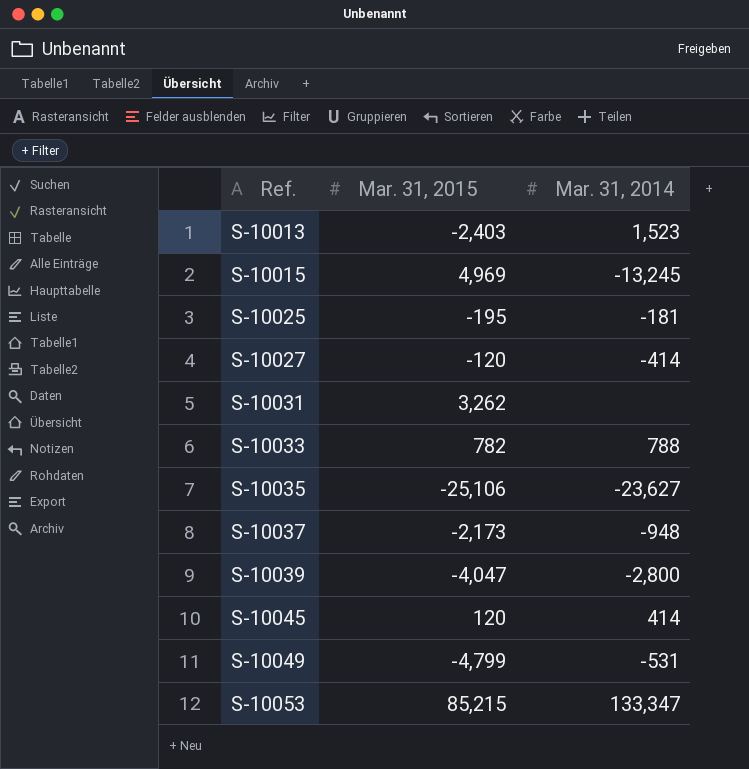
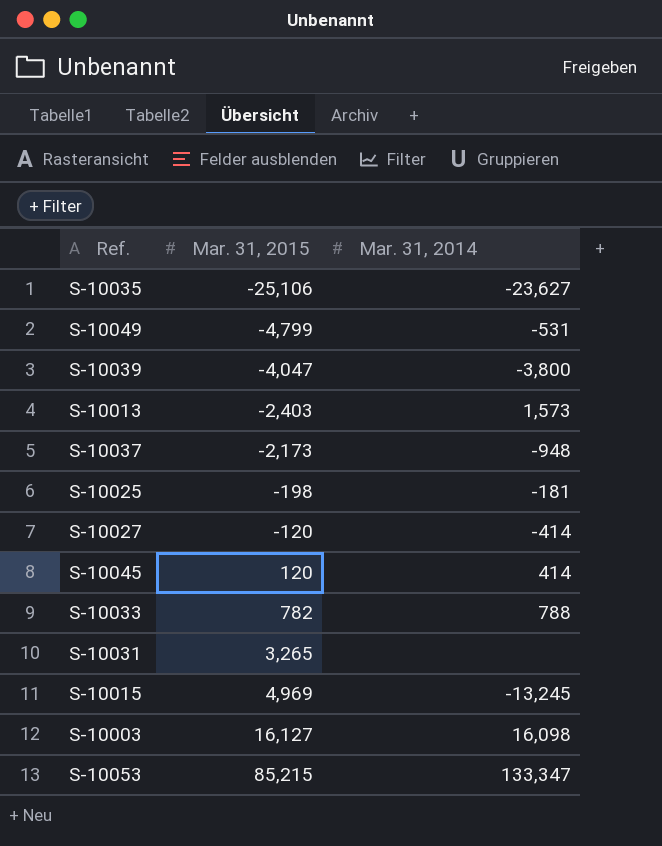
row order: Ref. ascending -> Mar. 31, 2015 ascending
S-10039 | Mar. 31, 2014: -2,800 -> -3,800
S-10013 | Mar. 31, 2014: 1,523 -> 1,573
S-10025 | Mar. 31, 2015: -195 -> -198
S-10031 | Mar. 31, 2015: 3,262 -> 3,265
row S-10003: none -> 16,127 | 16,098

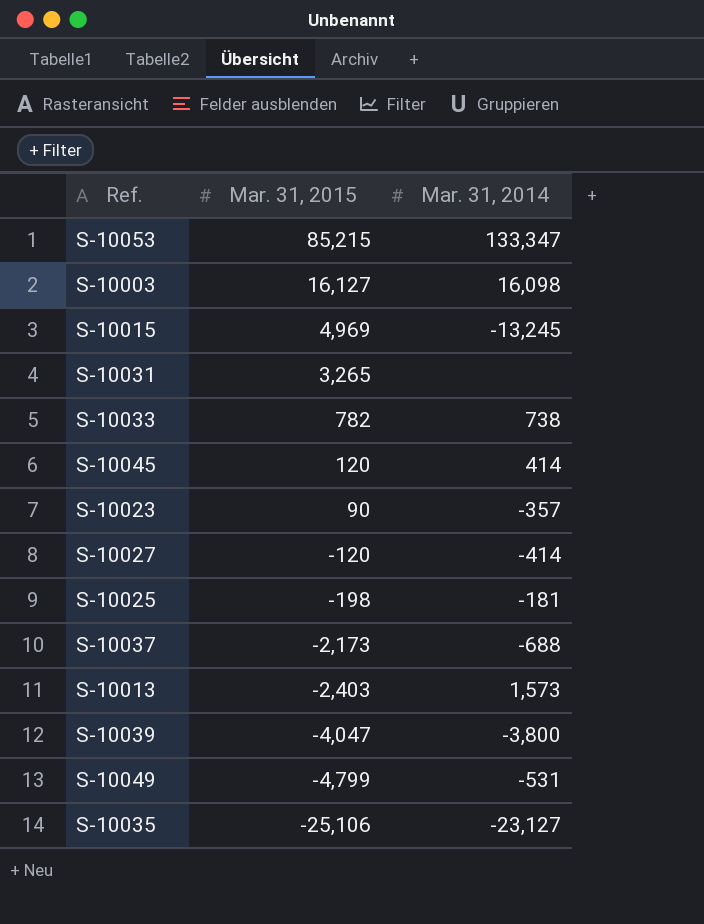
row order: Mar. 31, 2015 ascending -> Mar. 31, 2015 descending
S-10033 | Mar. 31, 2014: 788 -> 738
row S-10023: none -> 90 | -357
S-10037 | Mar. 31, 2014: -948 -> -688
S-10035 | Mar. 31, 2014: -23,627 -> -23,127

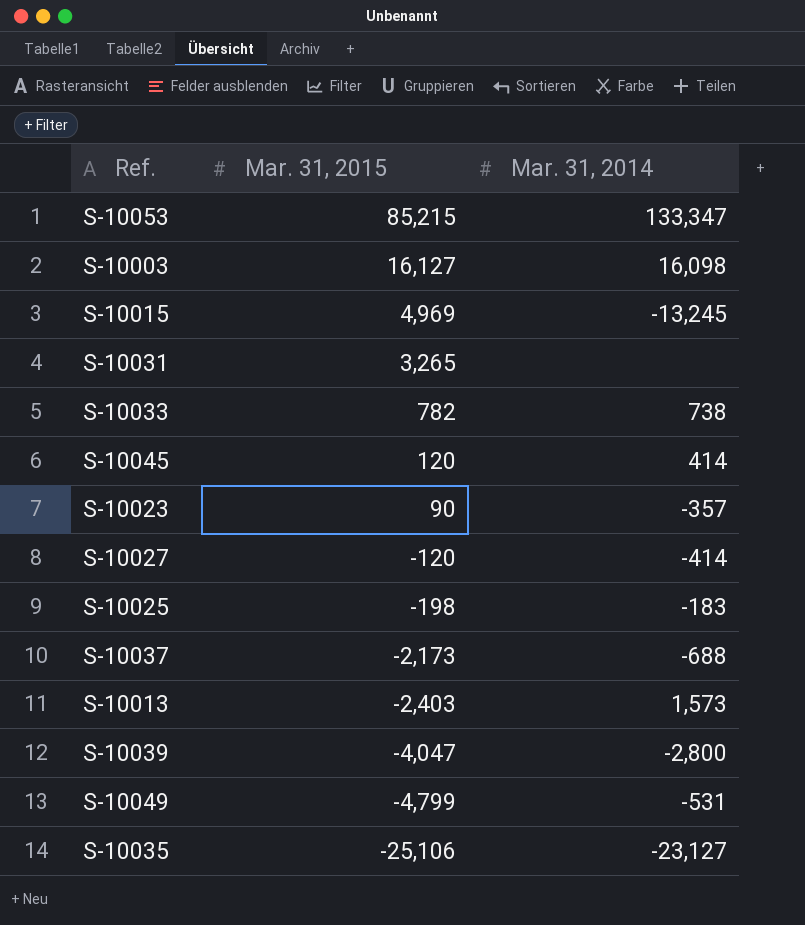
S-10025 | Mar. 31, 2014: -181 -> -183
S-10039 | Mar. 31, 2014: -3,800 -> -2,800

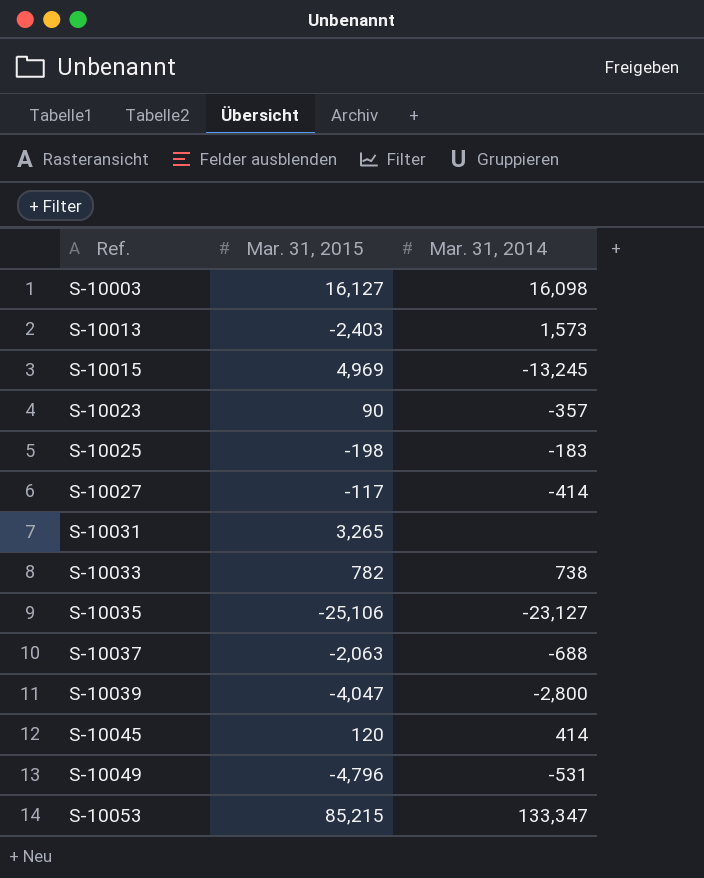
row order: Mar. 31, 2015 descending -> Ref. ascending
S-10027 | Mar. 31, 2015: -120 -> -117
S-10037 | Mar. 31, 2015: -2,173 -> -2,063
S-10049 | Mar. 31, 2015: -4,799 -> -4,796

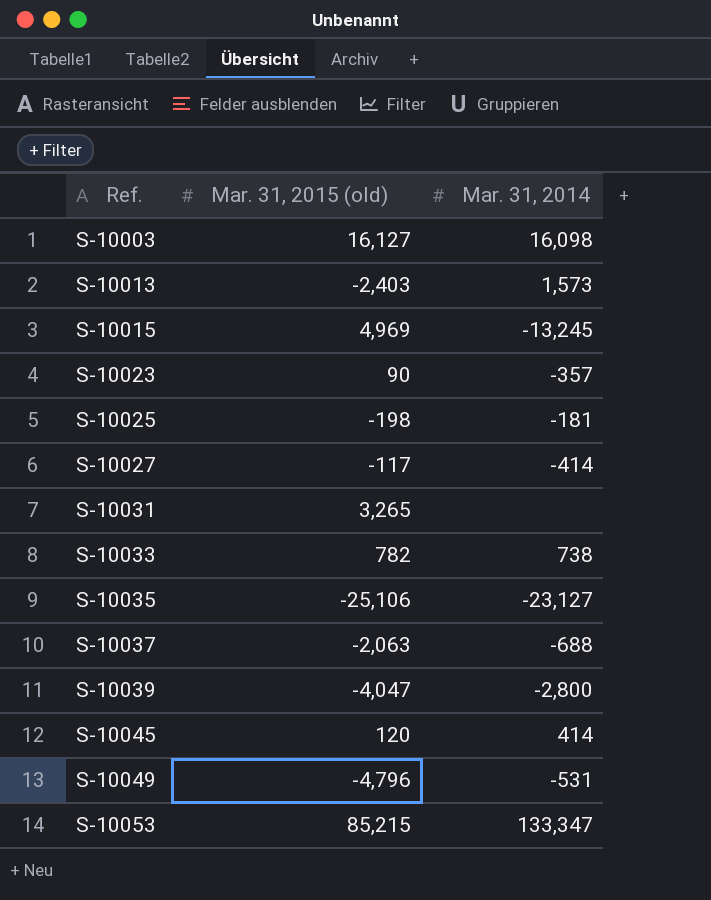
column name: Mar. 31, 2015 -> Mar. 31, 2015 (old)
S-10025 | Mar. 31, 2014: -183 -> -181

